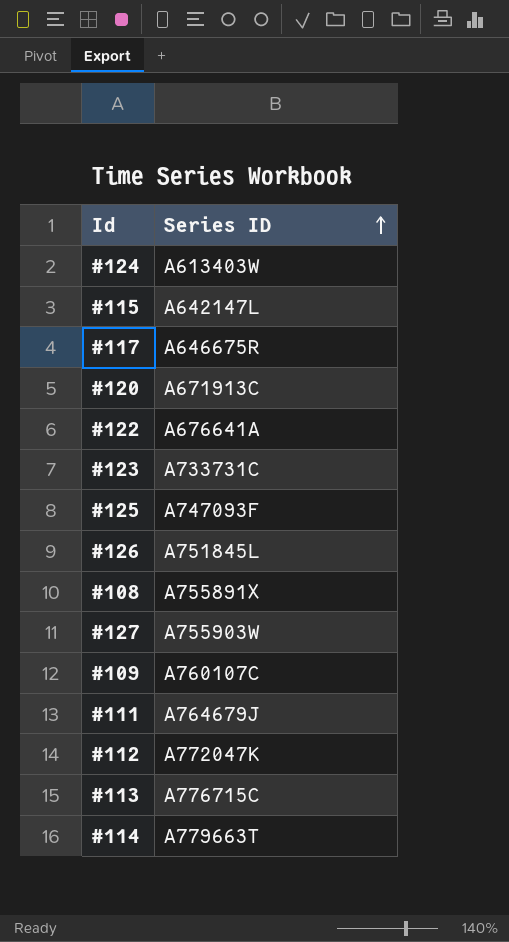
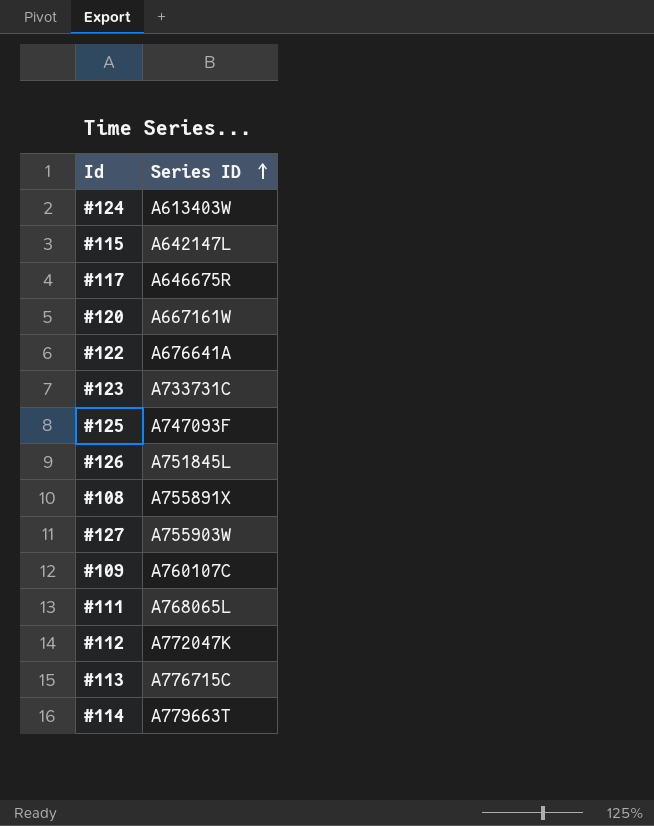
#120 | Series ID: A671913C -> A667161W
#111 | Series ID: A764679J -> A768065L

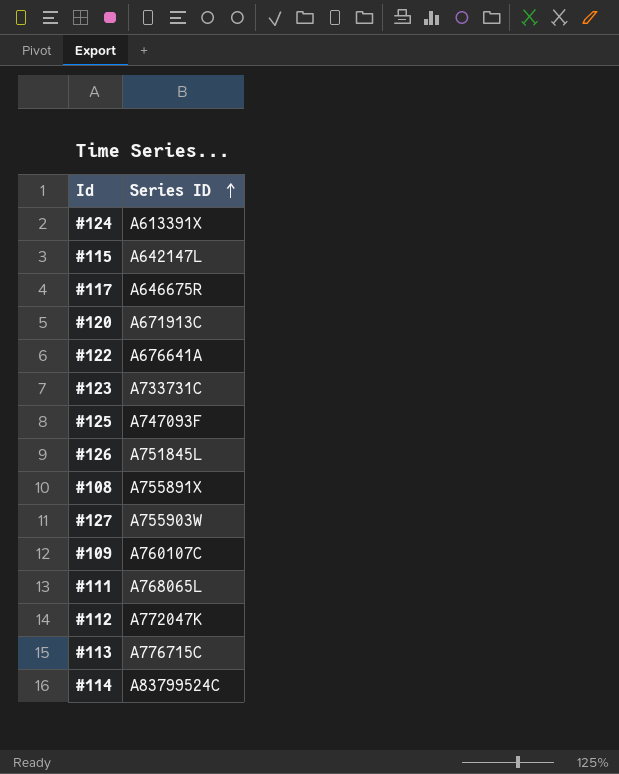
#124 | Series ID: A613403W -> A613391X
#120 | Series ID: A667161W -> A671913C
#114 | Series ID: A779663T -> A83799524C

